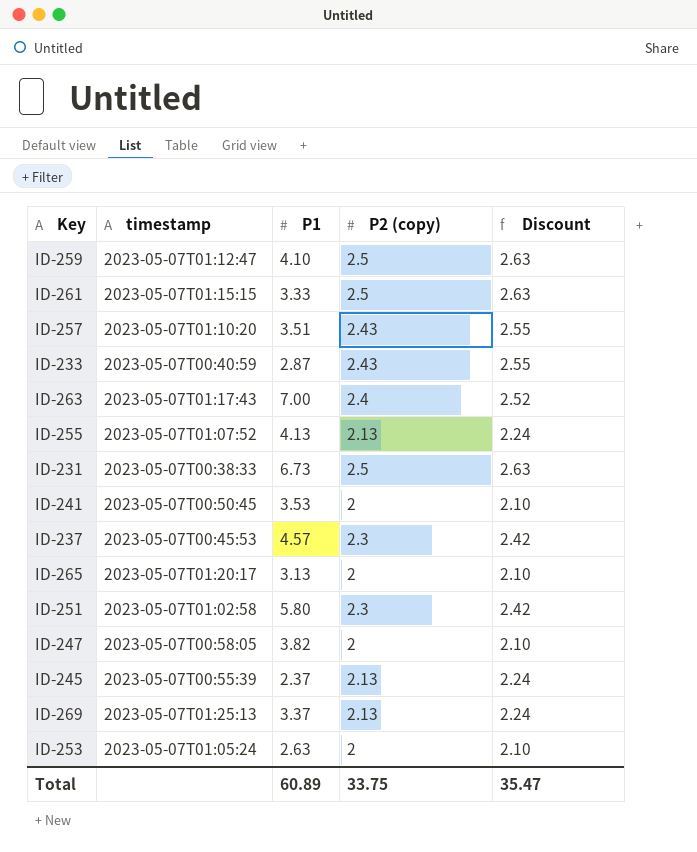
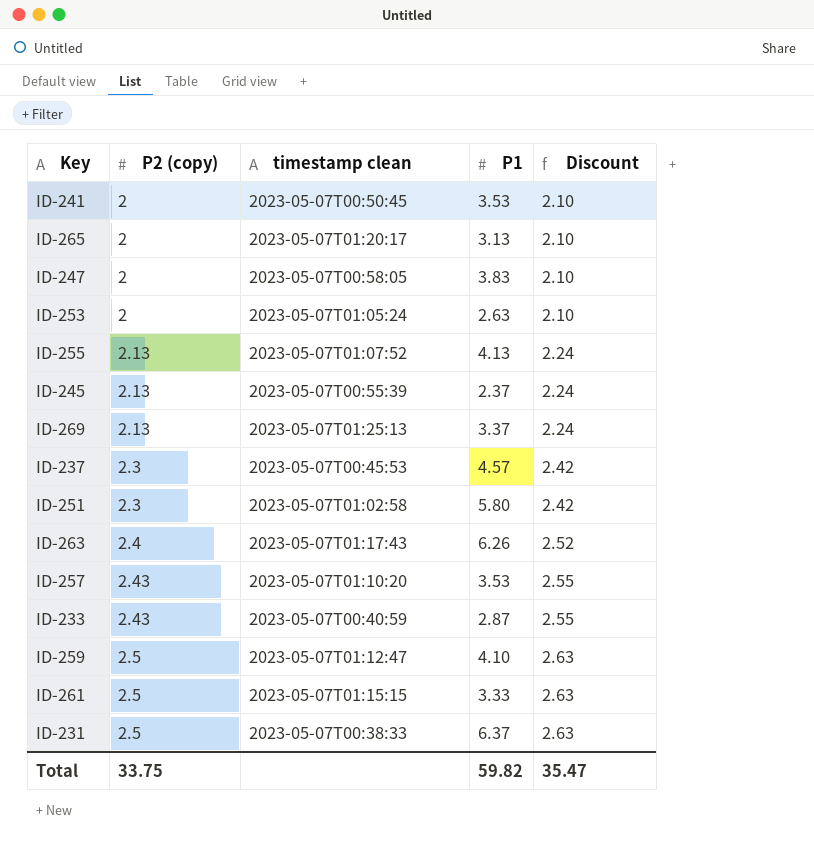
row order: none -> P2 (copy) ascending
column P2 (copy) | position: 4 -> 2
column name: timestamp -> timestamp clean
ID-247 | P1: 3.82 -> 3.83
ID-263 | P1: 7.00 -> 6.26
ID-257 | P1: 3.51 -> 3.53
ID-231 | P1: 6.73 -> 6.37
Total | P1: 60.89 -> 59.82

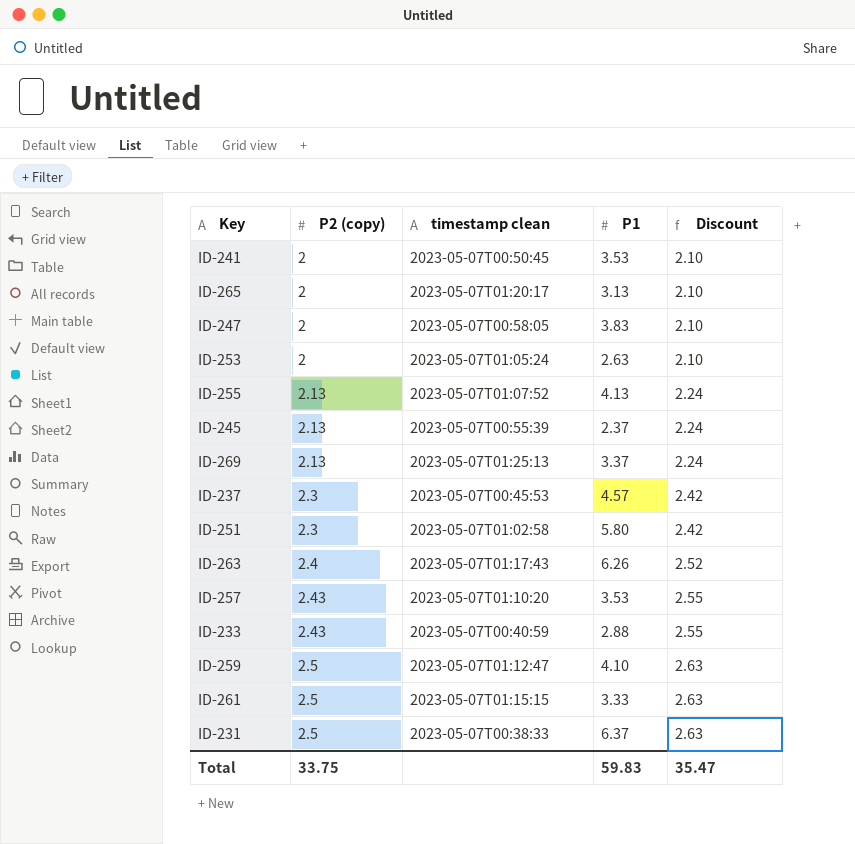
ID-233 | P1: 2.87 -> 2.88
Total | P1: 59.82 -> 59.83

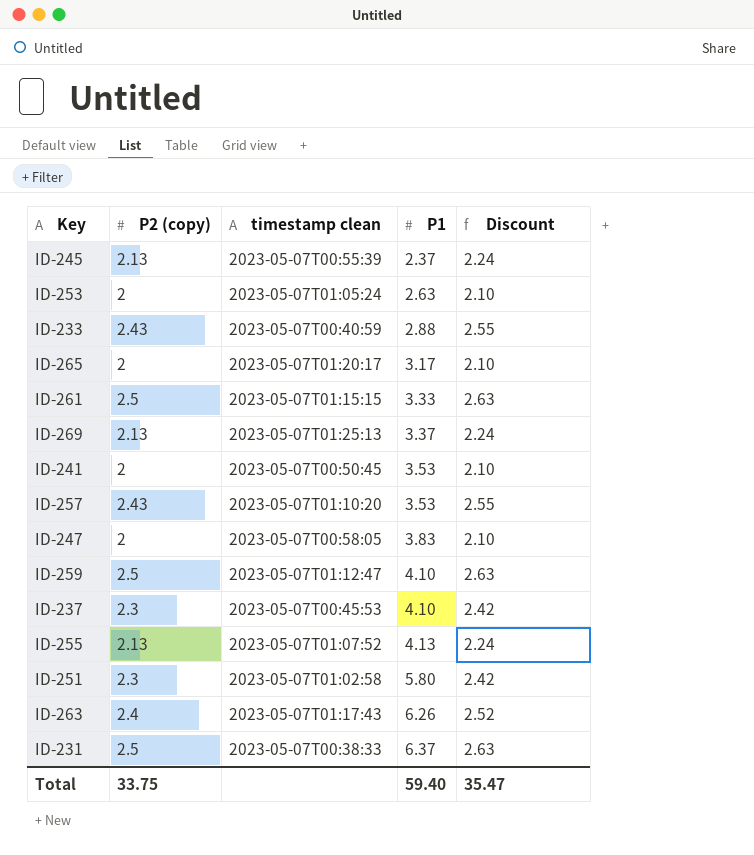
row order: P2 (copy) ascending -> P1 ascending
ID-265 | P1: 3.13 -> 3.17
ID-237 | P1: 4.57 -> 4.10
Total | P1: 59.83 -> 59.40

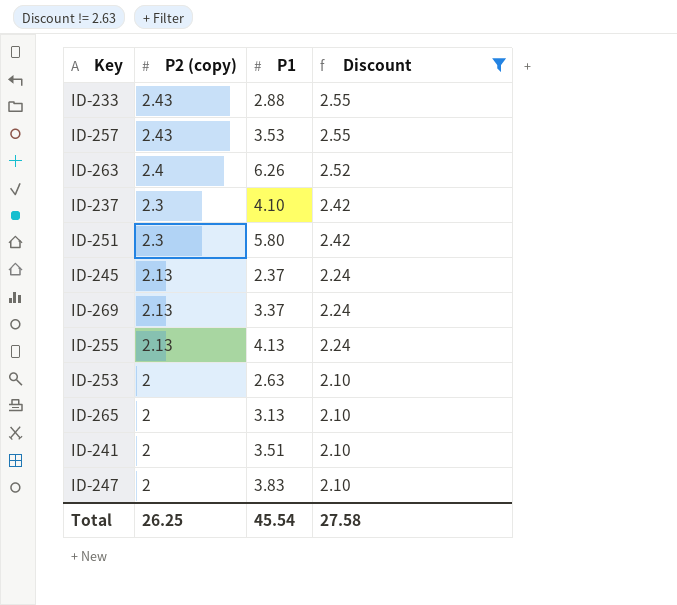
filter: none -> Discount != 2.63
row order: P1 ascending -> P2 (copy) descending
column timestamp clean | position: 3 -> none
ID-265 | P1: 3.17 -> 3.13
ID-241 | P1: 3.53 -> 3.51
Total | P2 (copy): 33.75 -> 26.25
Total | P1: 59.40 -> 45.54
Total | Discount: 35.47 -> 27.58

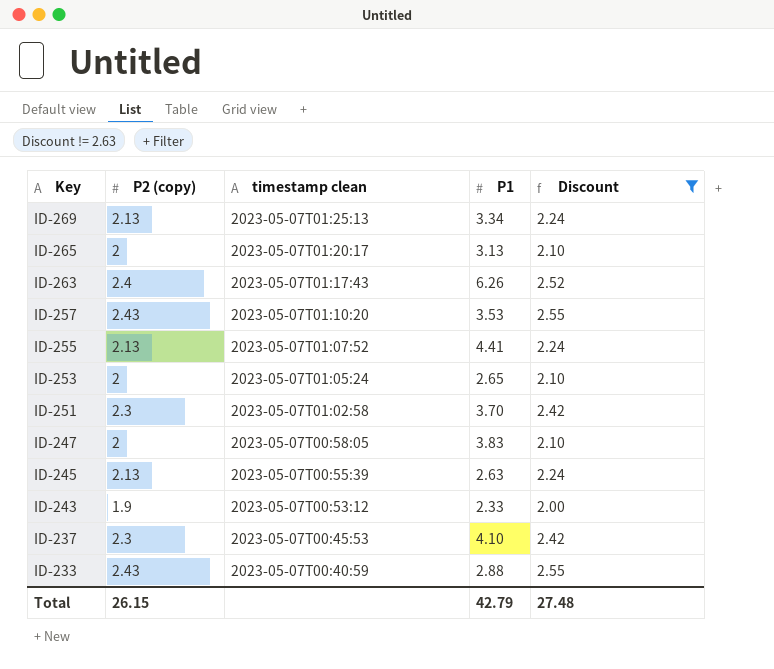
row order: P2 (copy) descending -> Key descending
column timestamp clean | position: none -> 3
row ID-241: 2 | 3.51 | 2.10 -> none
ID-269 | P1: 3.37 -> 3.34
ID-255 | P1: 4.13 -> 4.41
ID-253 | P1: 2.63 -> 2.65
ID-251 | P1: 5.80 -> 3.70
ID-245 | P1: 2.37 -> 2.63
row ID-243: none -> 1.9 | 2023-05-07T00:53:12 | 2.33 | 2.00
Total | P2 (copy): 26.25 -> 26.15
Total | P1: 45.54 -> 42.79
Total | Discount: 27.58 -> 27.48

